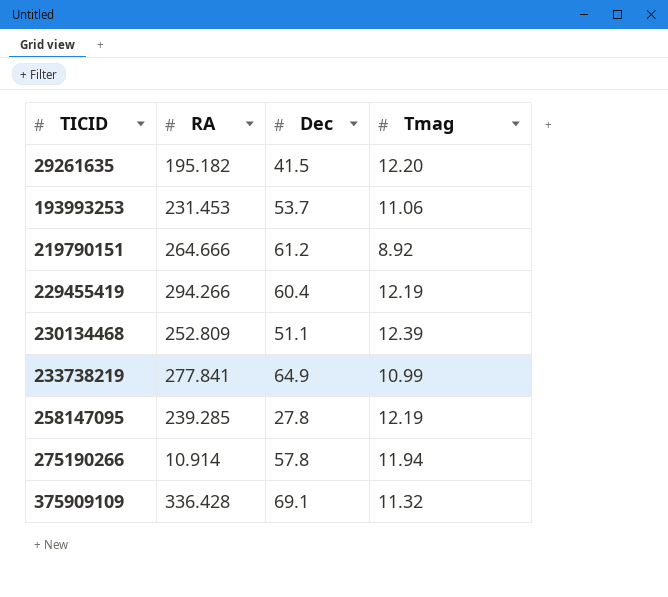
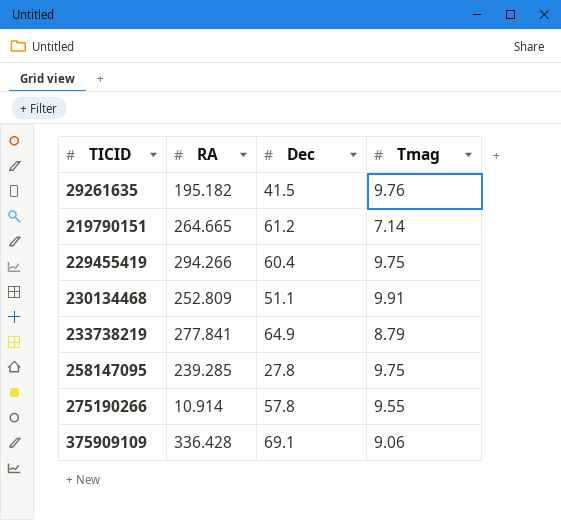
row 193993253: 231.453 | 53.7 | 11.06 -> none
29261635 | Tmag: 12.20 -> 9.76
219790151 | RA: 264.666 -> 264.665
219790151 | Tmag: 8.92 -> 7.14
229455419 | Tmag: 12.19 -> 9.75
230134468 | Tmag: 12.39 -> 9.91
233738219 | Tmag: 10.99 -> 8.79
258147095 | Tmag: 12.19 -> 9.75
275190266 | Tmag: 11.94 -> 9.55
375909109 | Tmag: 11.32 -> 9.06

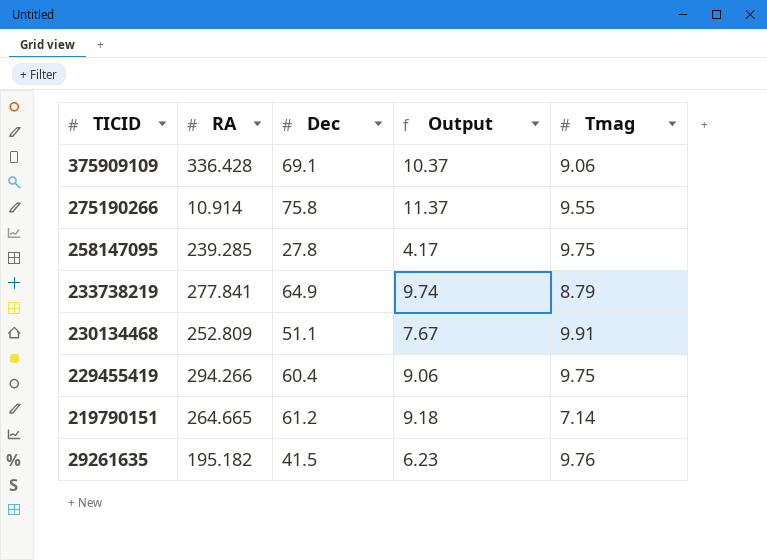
row order: TICID ascending -> TICID descending
column Output | formula: none -> [Dec] * 0.15
275190266 | Dec: 57.8 -> 75.8

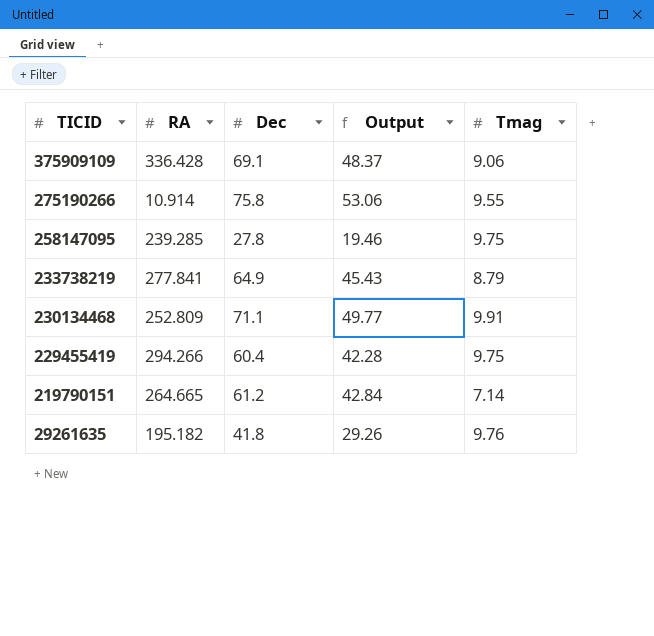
column Output | formula: [Dec] * 0.15 -> [Dec] * 0.7
230134468 | Dec: 51.1 -> 71.1
29261635 | Dec: 41.5 -> 41.8

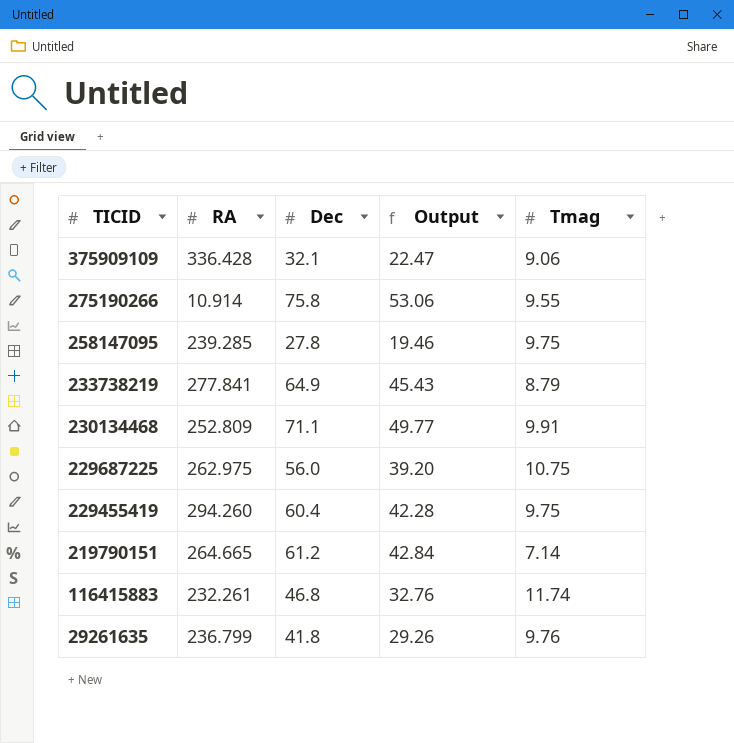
375909109 | Dec: 69.1 -> 32.1
375909109 | Output: 48.37 -> 22.47
row 229687225: none -> 262.975 | 56.0 | 39.20 | 10.75
229455419 | RA: 294.266 -> 294.260
row 116415883: none -> 232.261 | 46.8 | 32.76 | 11.74
29261635 | RA: 195.182 -> 236.799

